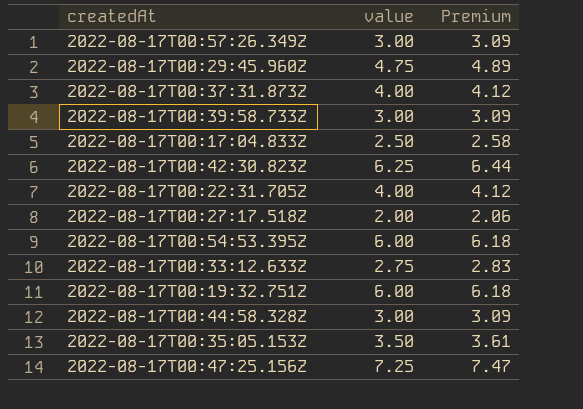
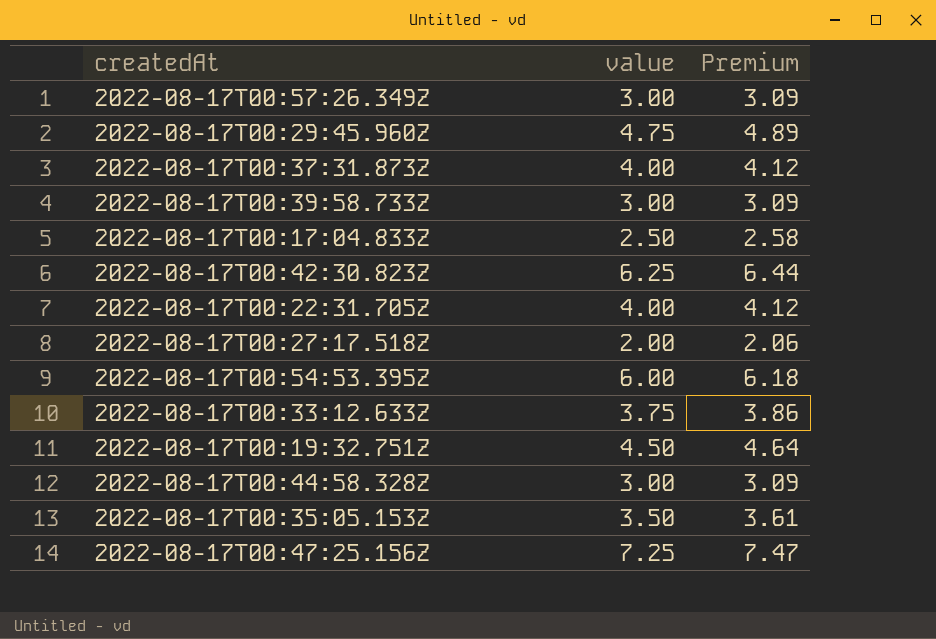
2022-08-17T00:33:12.633Z | value: 2.75 -> 3.75
2022-08-17T00:33:12.633Z | Premium: 2.83 -> 3.86
2022-08-17T00:19:32.751Z | value: 6.00 -> 4.50
2022-08-17T00:19:32.751Z | Premium: 6.18 -> 4.64

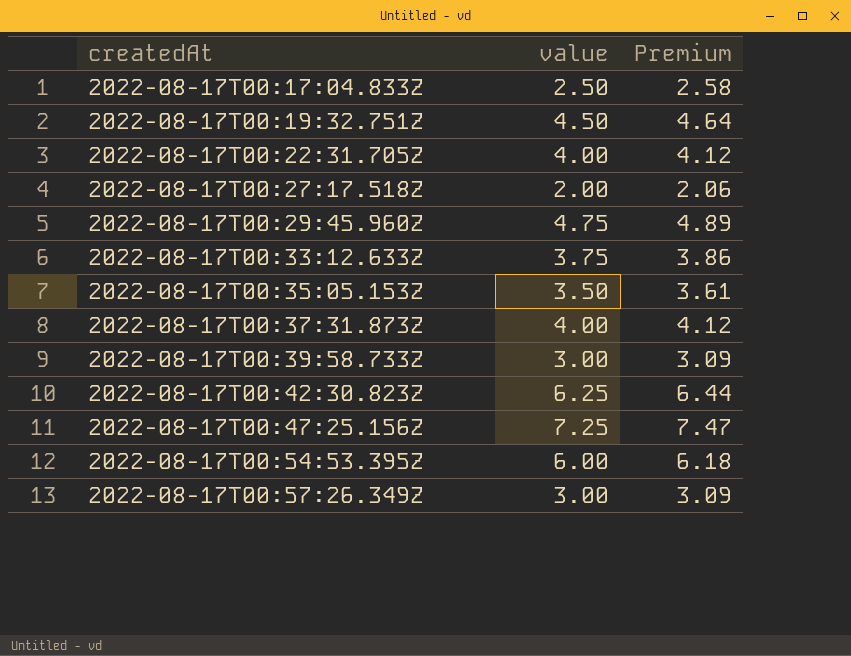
row order: none -> createdAt ascending
row 2022-08-17T00:44:58.328Z: 3.00 | 3.09 -> none

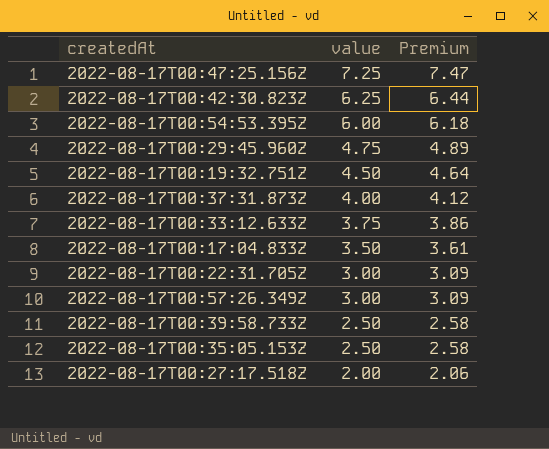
row order: createdAt ascending -> value descending
2022-08-17T00:17:04.833Z | value: 2.50 -> 3.50
2022-08-17T00:17:04.833Z | Premium: 2.58 -> 3.61
2022-08-17T00:22:31.705Z | value: 4.00 -> 3.00
2022-08-17T00:22:31.705Z | Premium: 4.12 -> 3.09
2022-08-17T00:39:58.733Z | value: 3.00 -> 2.50
2022-08-17T00:39:58.733Z | Premium: 3.09 -> 2.58
2022-08-17T00:35:05.153Z | value: 3.50 -> 2.50
2022-08-17T00:35:05.153Z | Premium: 3.61 -> 2.58

